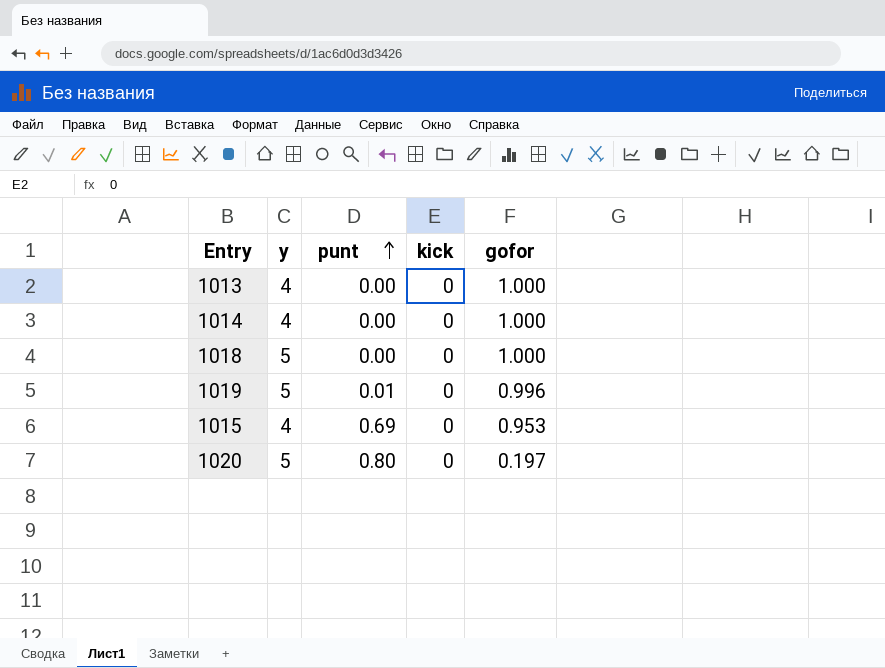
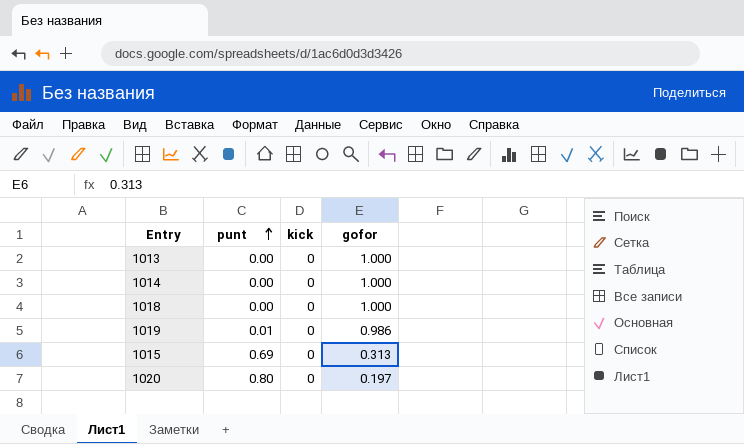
column y | position: 2 -> none
1019 | gofor: 0.996 -> 0.986
1015 | gofor: 0.953 -> 0.313

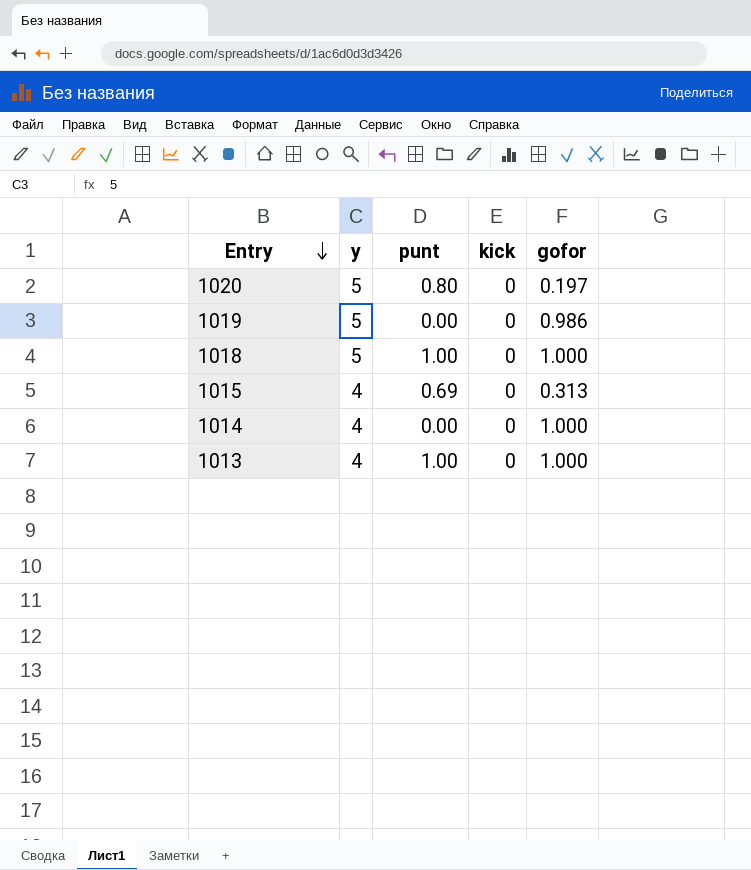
row order: punt ascending -> Entry descending
column y | position: none -> 2
1019 | punt: 0.01 -> 0.00
1018 | punt: 0.00 -> 1.00
1013 | punt: 0.00 -> 1.00

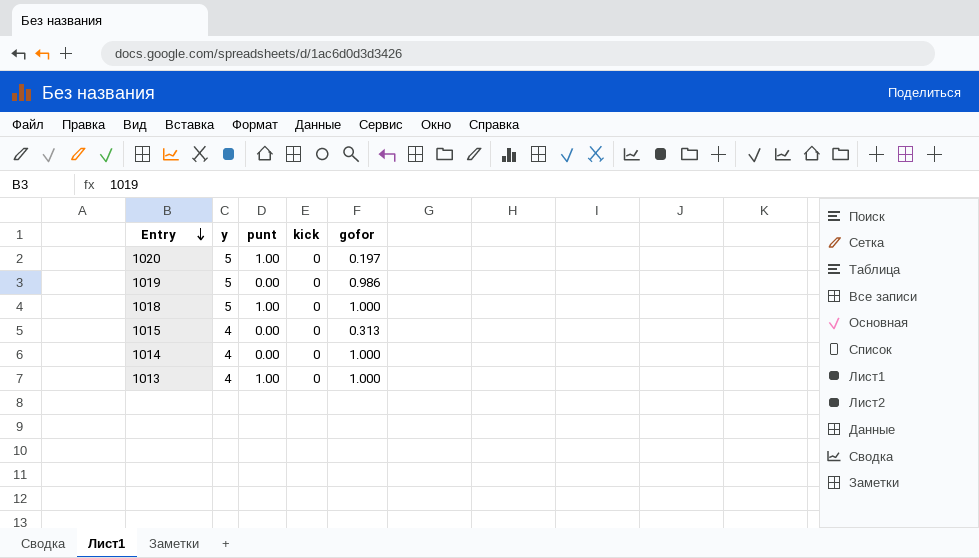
1020 | punt: 0.80 -> 1.00
1015 | punt: 0.69 -> 0.00

